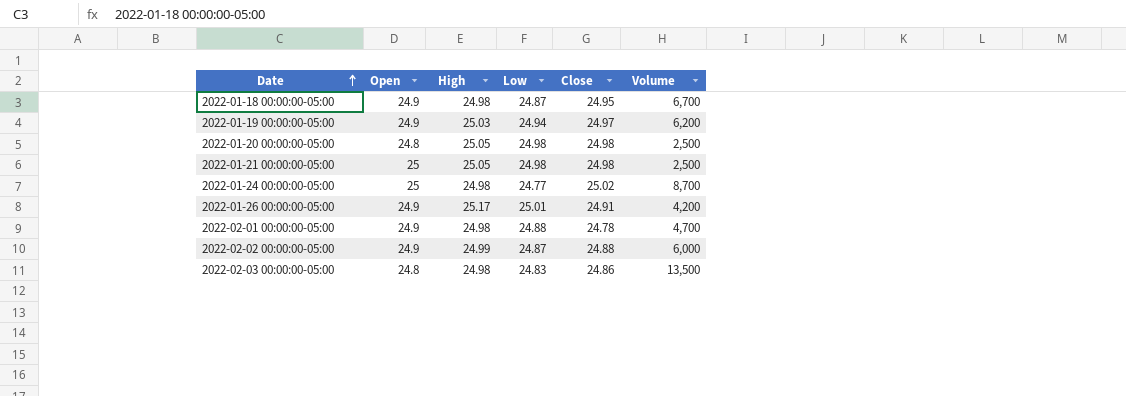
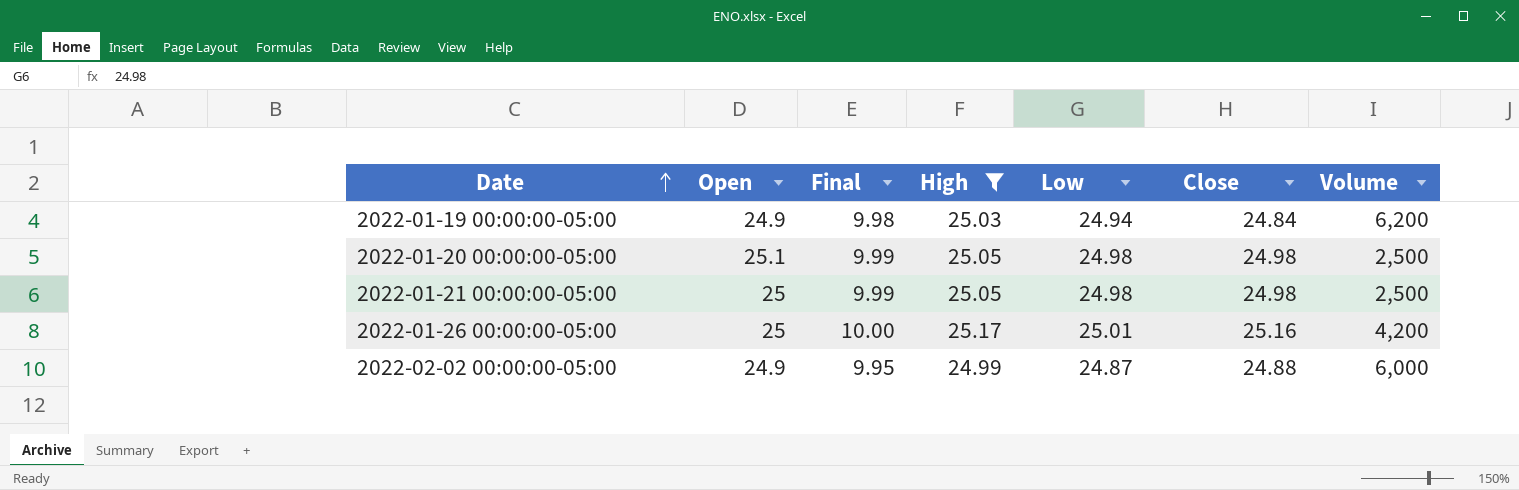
filter: none -> High != 24.98
column Final | formula: none -> [Low] * 0.4
2022-01-19 00:00:00-05:00 | Close: 24.97 -> 24.84
2022-01-20 00:00:00-05:00 | Open: 24.8 -> 25.1
2022-01-26 00:00:00-05:00 | Open: 24.9 -> 25
2022-01-26 00:00:00-05:00 | Close: 24.91 -> 25.16

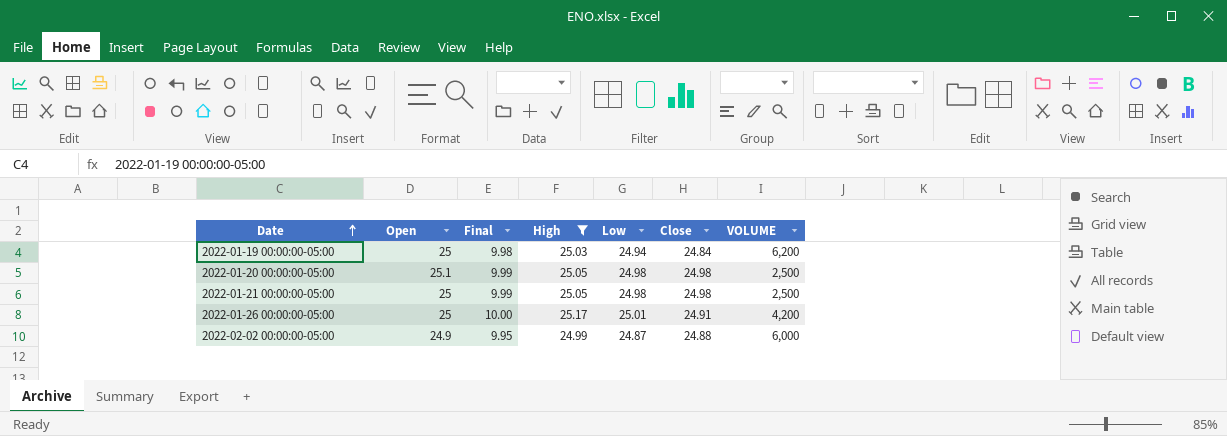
column name: Volume -> VOLUME
2022-01-19 00:00:00-05:00 | Open: 24.9 -> 25
2022-01-26 00:00:00-05:00 | Close: 25.16 -> 24.91

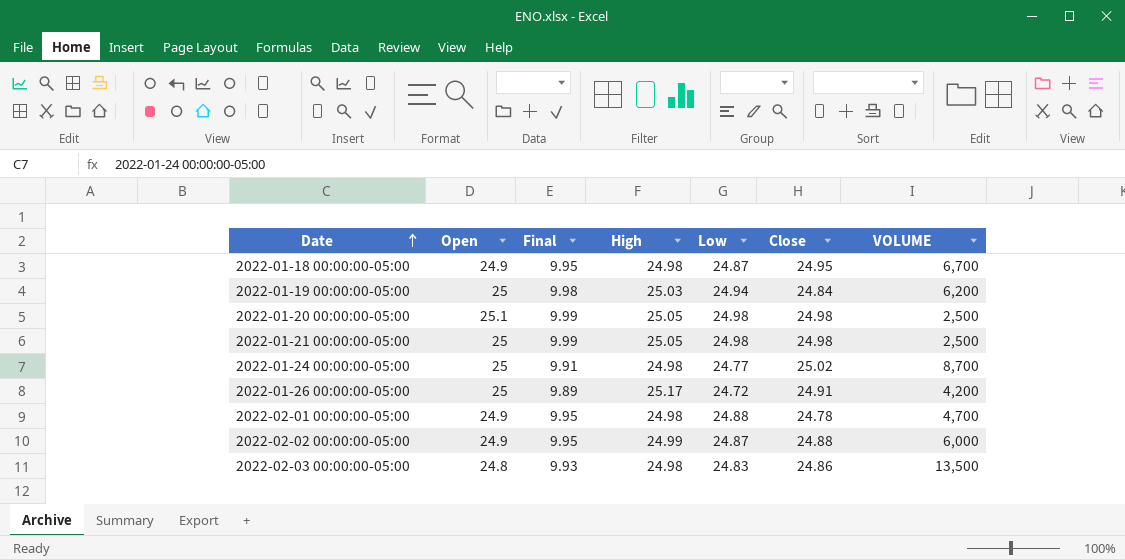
filter: High != 24.98 -> none
2022-01-26 00:00:00-05:00 | Final: 10.00 -> 9.89
2022-01-26 00:00:00-05:00 | Low: 25.01 -> 24.72

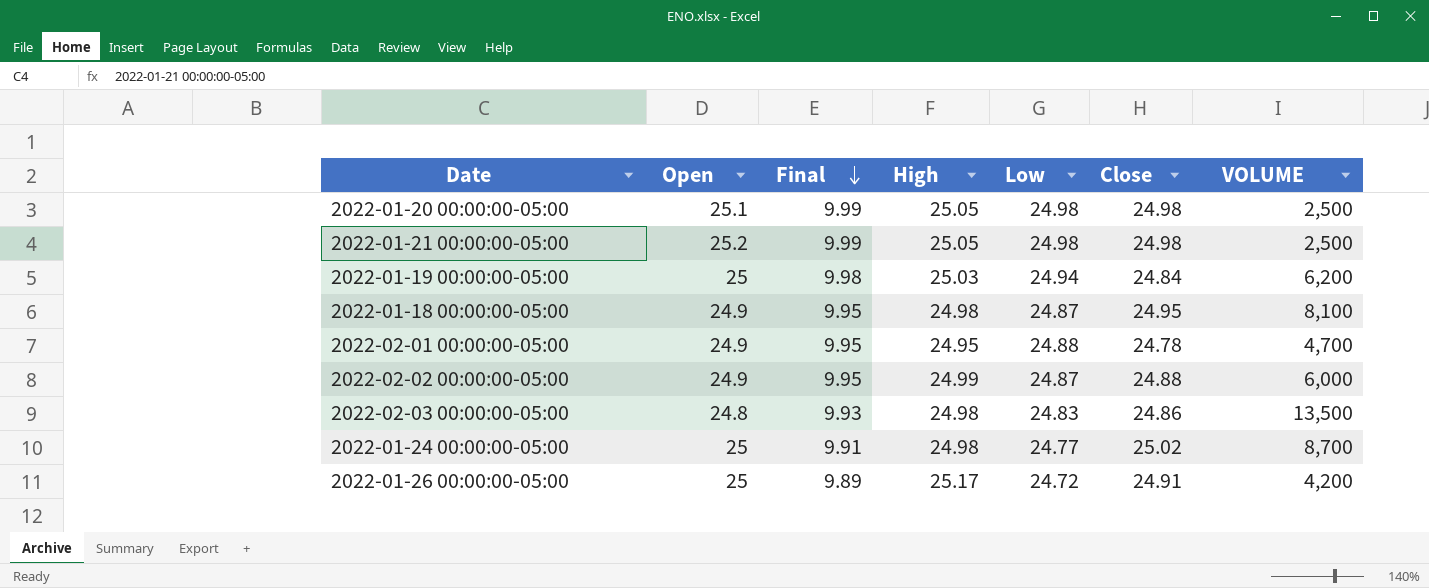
row order: Date ascending -> Final descending
2022-01-21 00:00:00-05:00 | Open: 25 -> 25.2
2022-01-18 00:00:00-05:00 | VOLUME: 6,700 -> 8,100
2022-02-01 00:00:00-05:00 | High: 24.98 -> 24.95

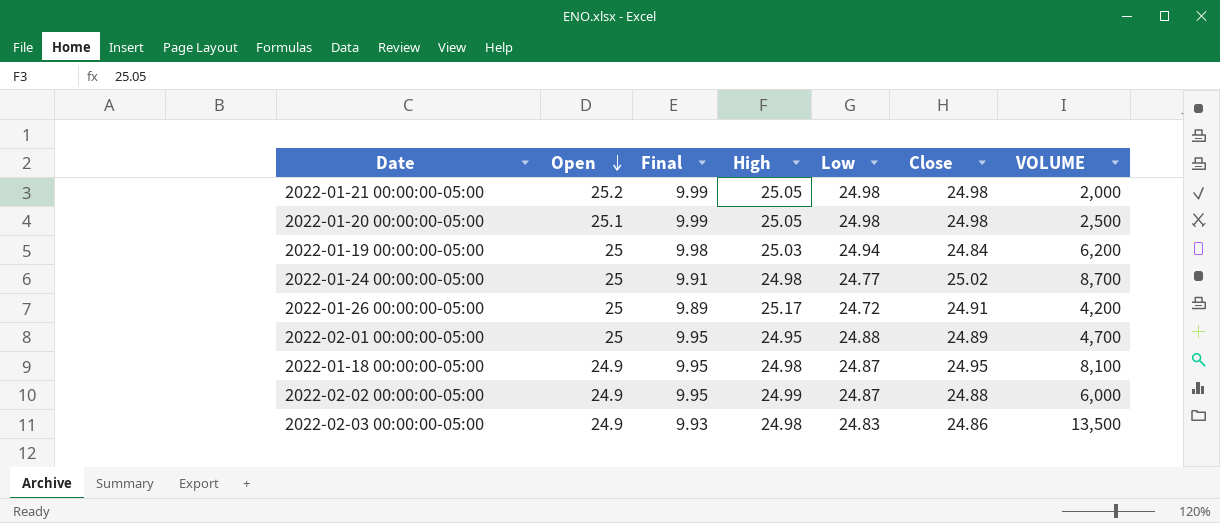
row order: Final descending -> Open descending
2022-01-21 00:00:00-05:00 | VOLUME: 2,500 -> 2,000
2022-02-01 00:00:00-05:00 | Open: 24.9 -> 25
2022-02-01 00:00:00-05:00 | Close: 24.78 -> 24.89
2022-02-03 00:00:00-05:00 | Open: 24.8 -> 24.9

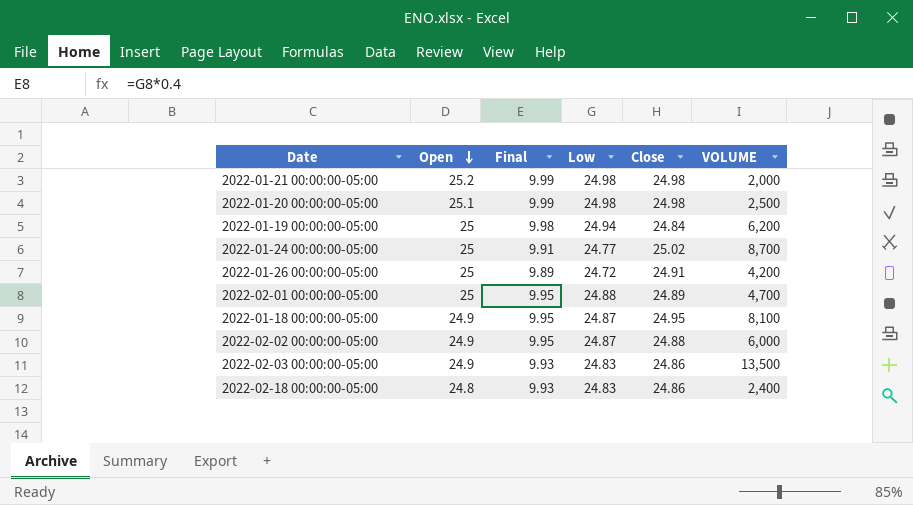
column High | position: 4 -> none
row 2022-02-18 00:00:00-05:00: none -> 24.8 | 9.93 | 24.83 | 24.86 | 2,400

